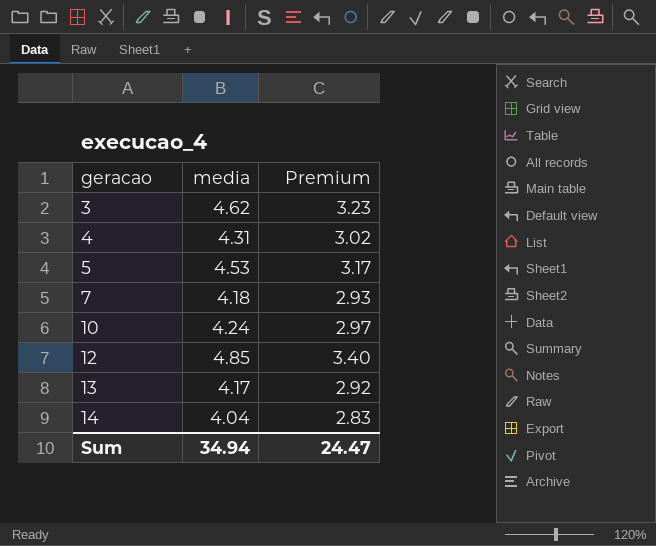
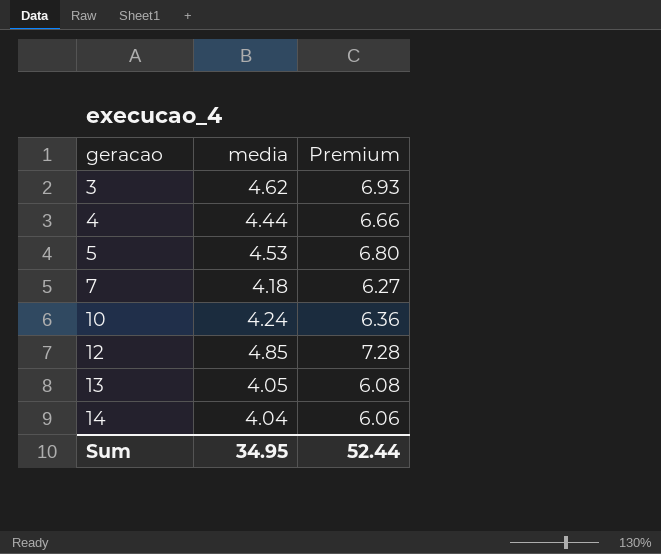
column Premium | formula: [media] * 0.7 -> [media] * 1.5
4 | media: 4.31 -> 4.44
13 | media: 4.17 -> 4.05
Sum | media: 34.94 -> 34.95
Sum | Premium: 24.47 -> 52.44

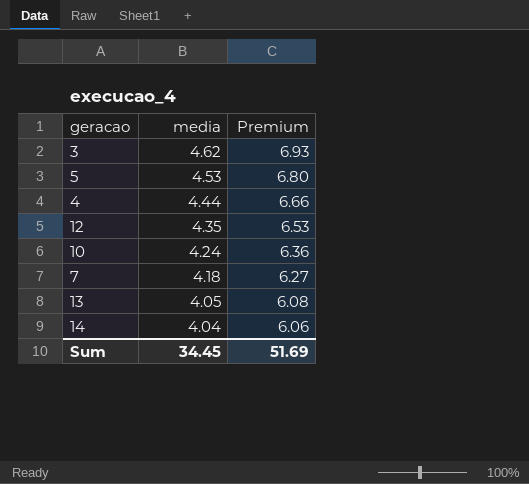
row order: geracao ascending -> media descending
12 | media: 4.85 -> 4.35
12 | Premium: 7.28 -> 6.53
Sum | media: 34.95 -> 34.45
Sum | Premium: 52.44 -> 51.69

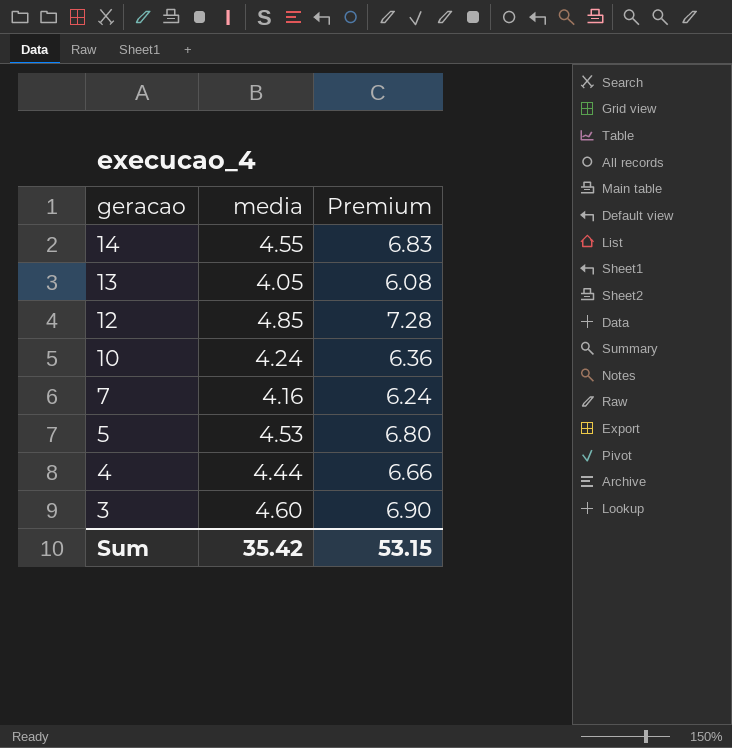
row order: media descending -> geracao descending
14 | media: 4.04 -> 4.55
14 | Premium: 6.06 -> 6.83
12 | media: 4.35 -> 4.85
12 | Premium: 6.53 -> 7.28
7 | media: 4.18 -> 4.16
7 | Premium: 6.27 -> 6.24
3 | media: 4.62 -> 4.60
3 | Premium: 6.93 -> 6.90
Sum | media: 34.45 -> 35.42
Sum | Premium: 51.69 -> 53.15

